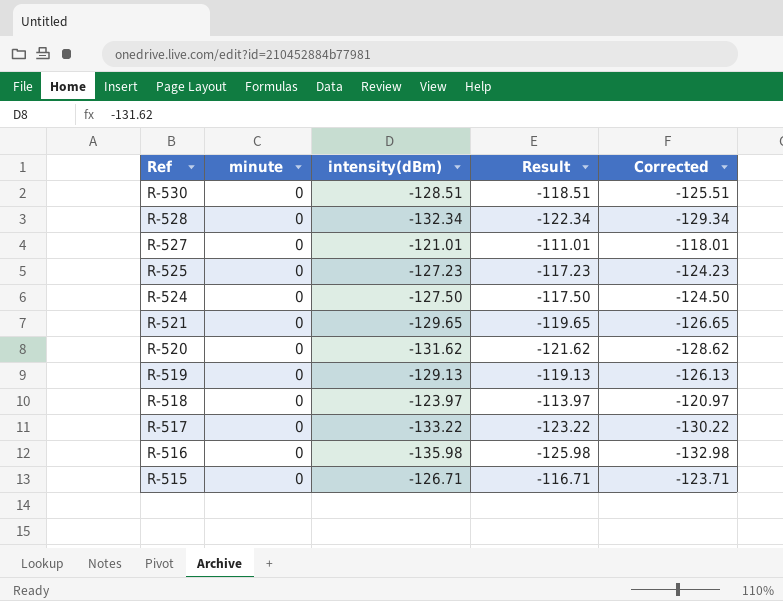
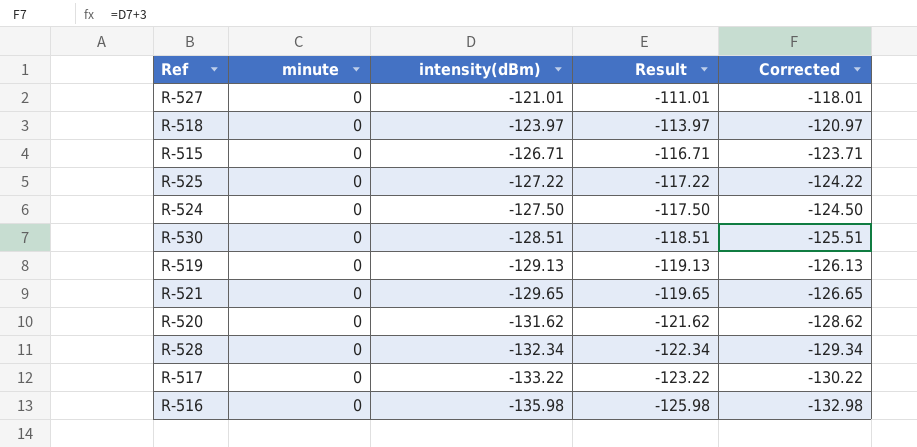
row order: Ref descending -> intensity(dBm) descending
R-525 | intensity(dBm): -127.23 -> -127.22
R-525 | Result: -117.23 -> -117.22
R-525 | Corrected: -124.23 -> -124.22

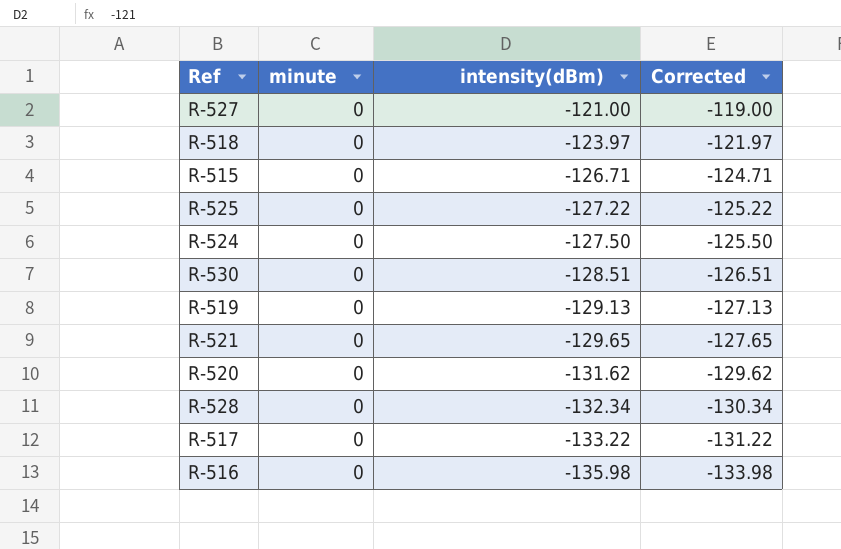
column Result | formula: [intensity(dBm)] + 10 -> none
column Corrected | formula: [intensity(dBm)] + 3 -> [intensity(dBm)] + 2
R-527 | intensity(dBm): -121.01 -> -121.00

